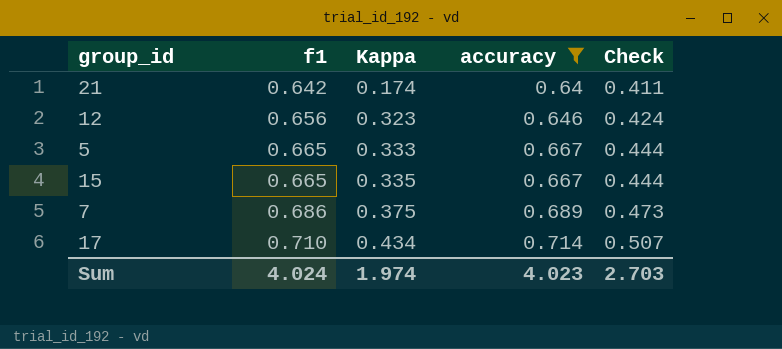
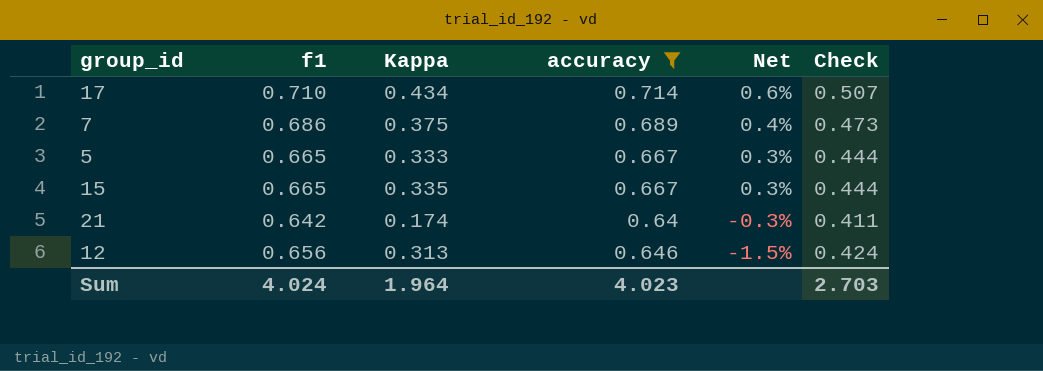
row order: f1 ascending -> Net descending
column Net | formula: none -> ([accuracy] - [f1]) / [f1]
12 | Kappa: 0.323 -> 0.313
Sum | Kappa: 1.974 -> 1.964

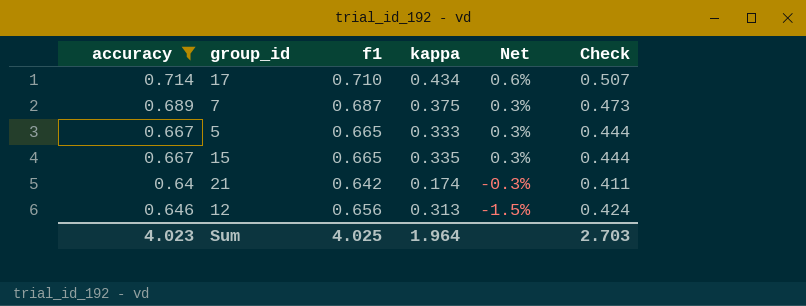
column accuracy | position: 4 -> 1
column name: Kappa -> kappa
7 | f1: 0.686 -> 0.687
7 | Net: 0.4% -> 0.3%
Sum | f1: 4.024 -> 4.025

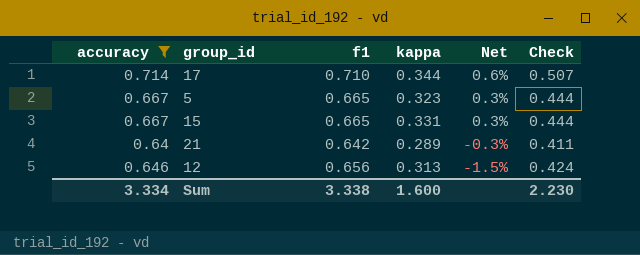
row 7: 0.689 | 0.687 | 0.375 | 0.3% | 0.473 -> none
17 | kappa: 0.434 -> 0.344
5 | kappa: 0.333 -> 0.323
15 | kappa: 0.335 -> 0.331
21 | kappa: 0.174 -> 0.289
Sum | accuracy: 4.023 -> 3.334
Sum | f1: 4.025 -> 3.338
Sum | kappa: 1.964 -> 1.600
Sum | Check: 2.703 -> 2.230

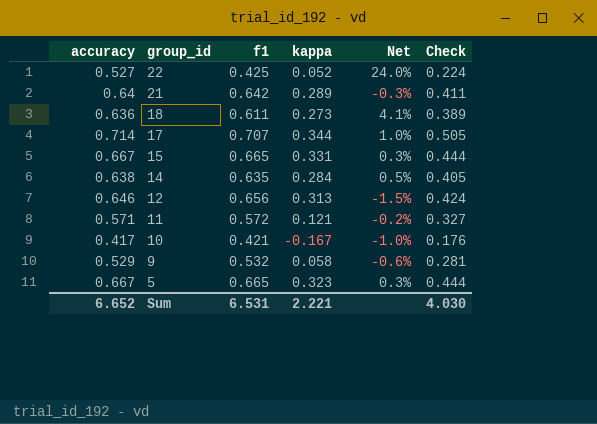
filter: accuracy >= 0.64 -> none
row order: Net descending -> group_id descending
17 | f1: 0.710 -> 0.707
17 | Net: 0.6% -> 1.0%
17 | Check: 0.507 -> 0.505
Sum | accuracy: 3.334 -> 6.652
Sum | f1: 3.338 -> 6.531
Sum | kappa: 1.600 -> 2.221
Sum | Check: 2.230 -> 4.030

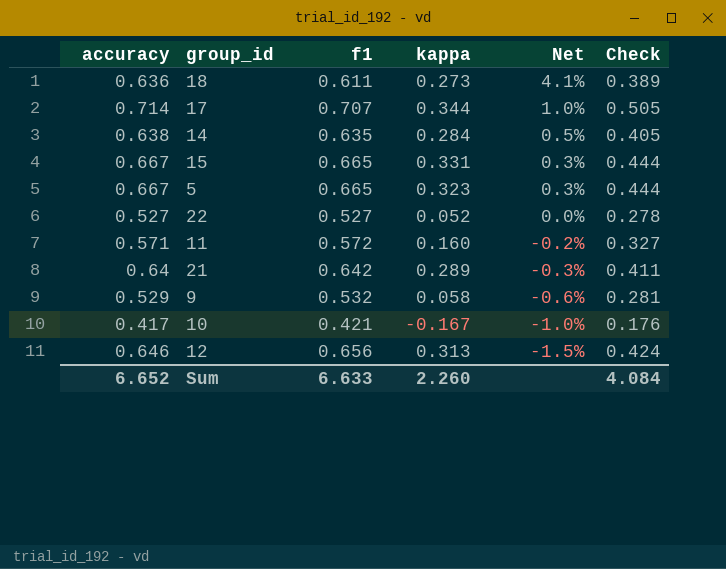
row order: group_id descending -> Net descending
22 | f1: 0.425 -> 0.527
22 | Net: 24.0% -> 0.0%
22 | Check: 0.224 -> 0.278
11 | kappa: 0.121 -> 0.160
Sum | f1: 6.531 -> 6.633
Sum | kappa: 2.221 -> 2.260
Sum | Check: 4.030 -> 4.084

